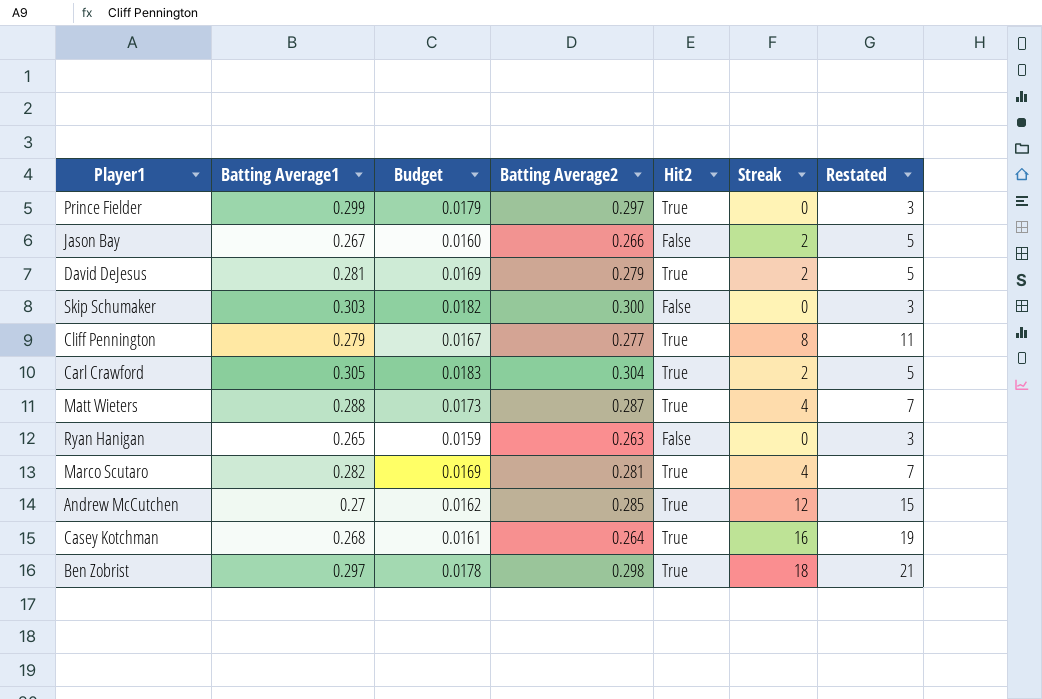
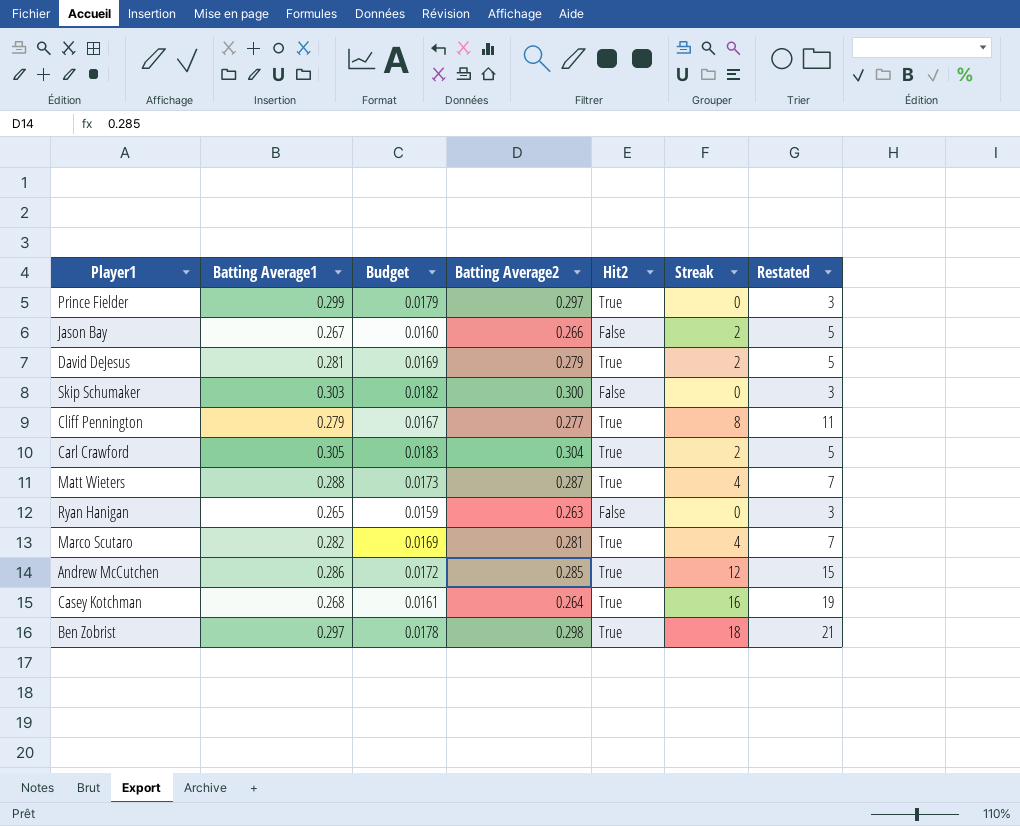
Andrew McCutchen | Batting Average1: 0.27 -> 0.286
Andrew McCutchen | Budget: 0.0162 -> 0.0172

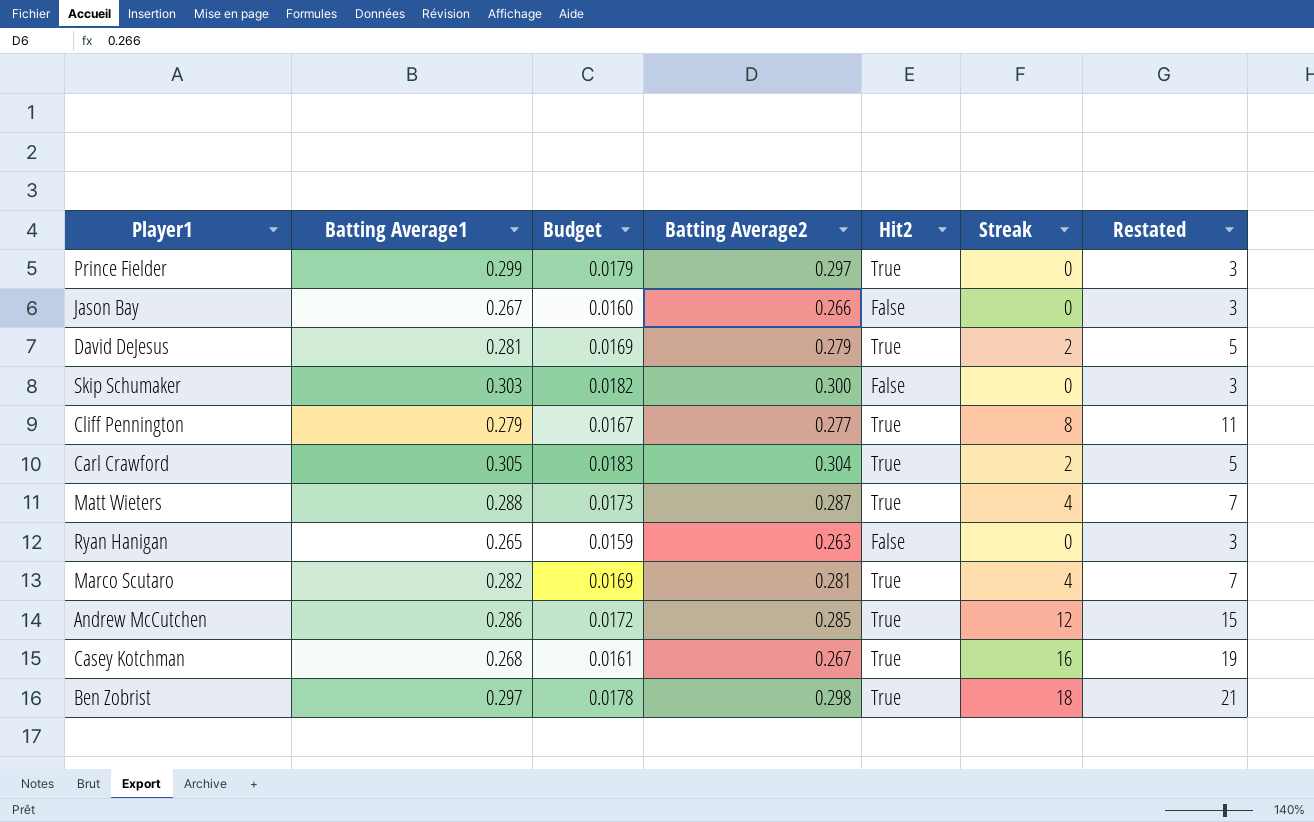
Jason Bay | Streak: 2 -> 0
Jason Bay | Restated: 5 -> 3
Casey Kotchman | Batting Average2: 0.264 -> 0.267

